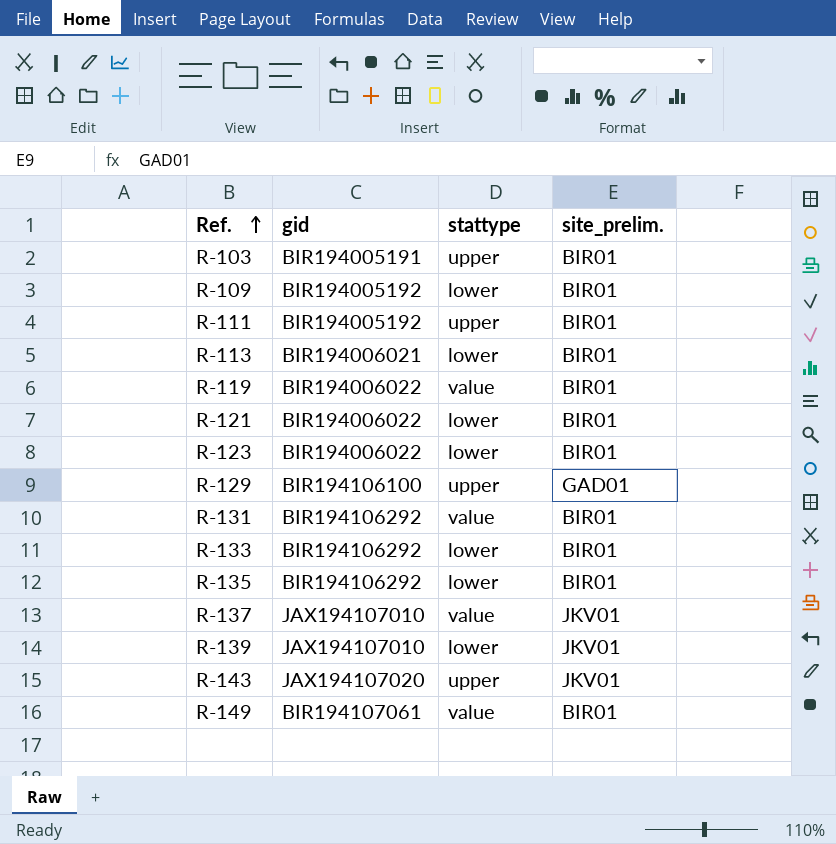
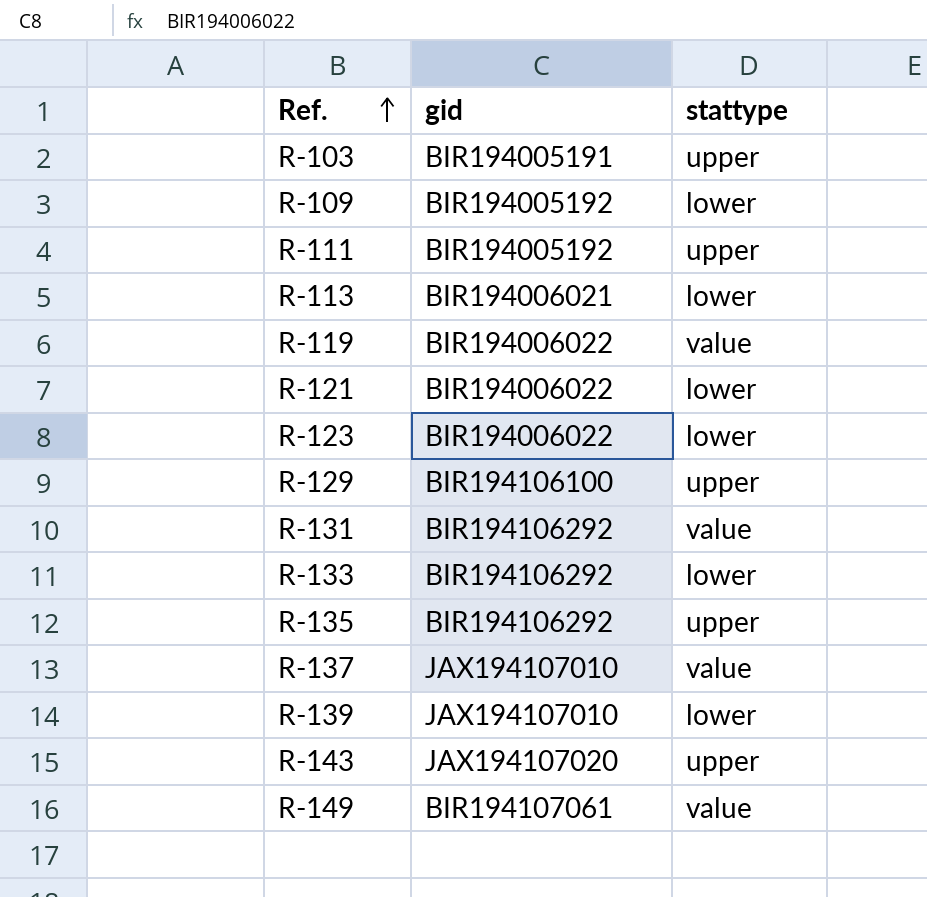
column site_prelim. | position: 4 -> none
R-135 | stattype: lower -> upper

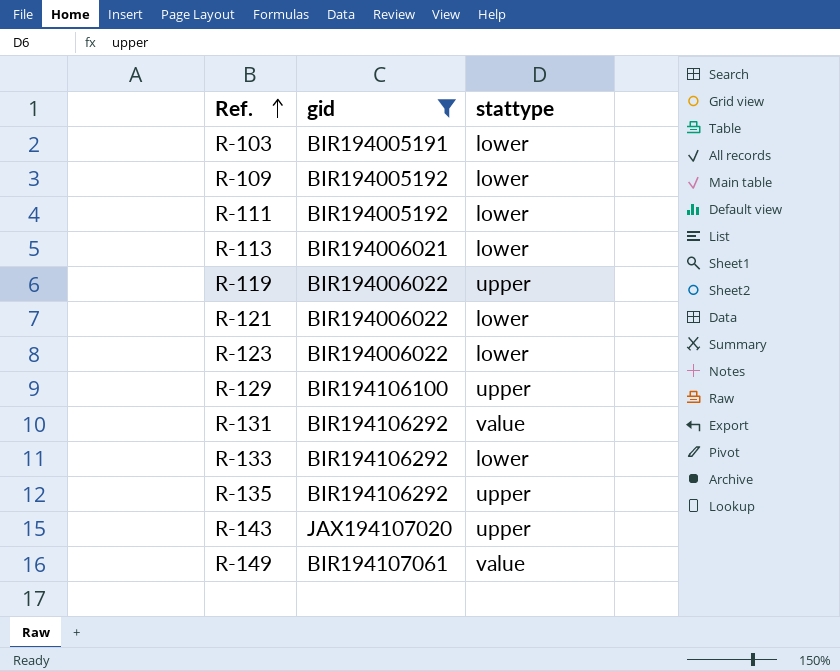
filter: none -> gid != JAX194107010
R-103 | stattype: upper -> lower
R-111 | stattype: upper -> lower
R-119 | stattype: value -> upper

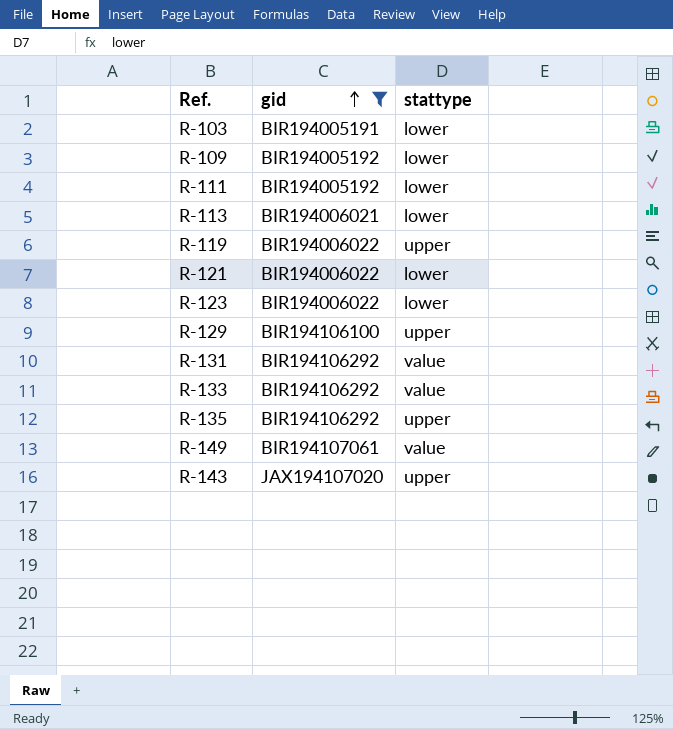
row order: Ref. ascending -> gid ascending
R-133 | stattype: lower -> value

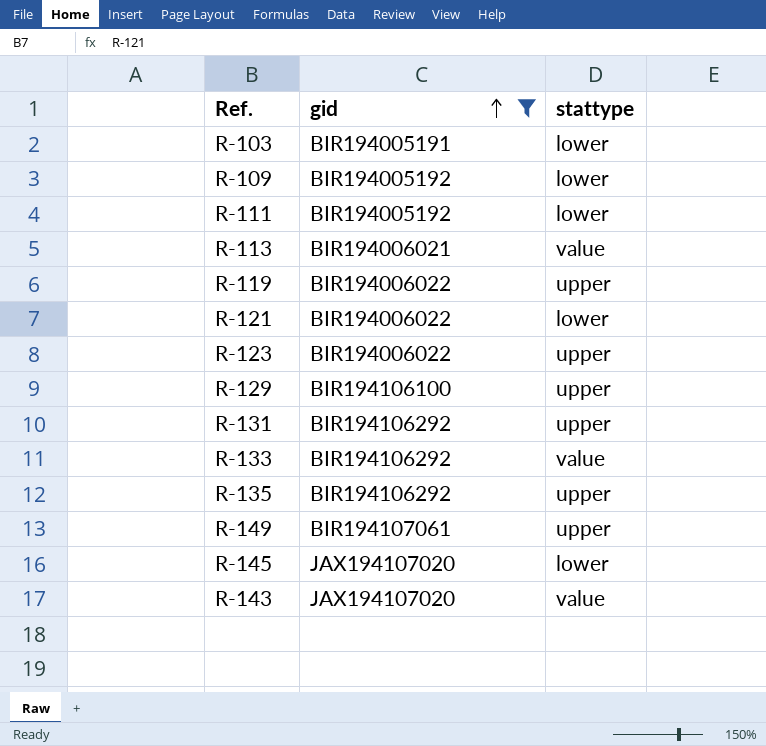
R-113 | stattype: lower -> value
R-123 | stattype: lower -> upper
R-131 | stattype: value -> upper
R-149 | stattype: value -> upper
row R-145: none -> JAX194107020 | lower
R-143 | stattype: upper -> value

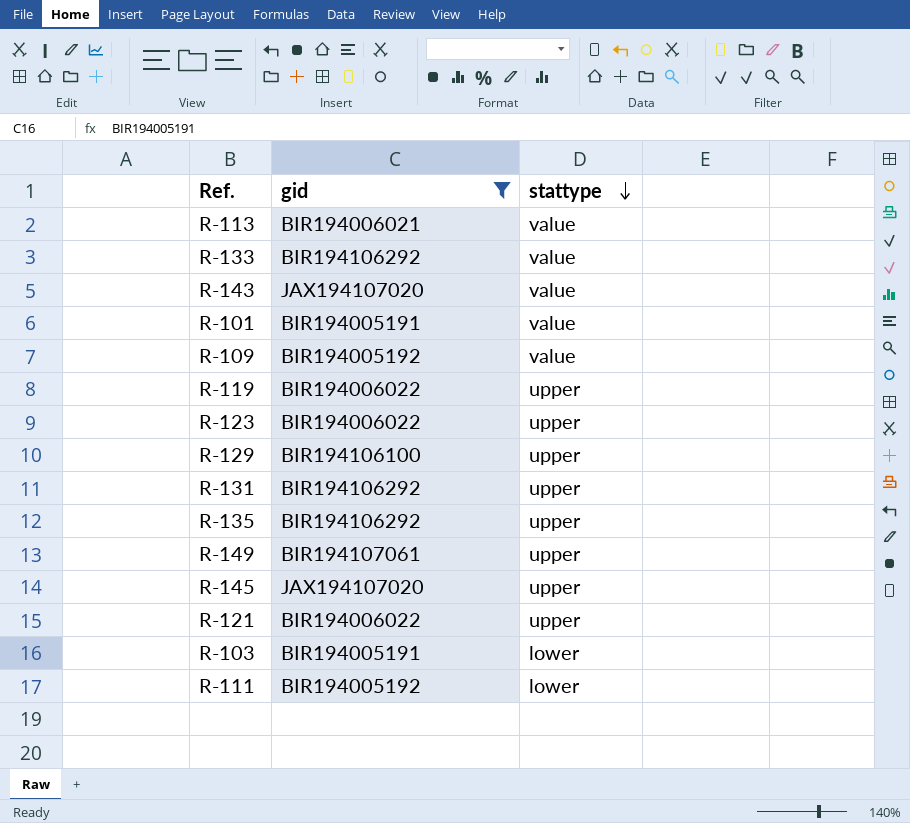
row order: gid ascending -> stattype descending
row R-101: none -> BIR194005191 | value
R-109 | stattype: lower -> value
R-145 | stattype: lower -> upper
R-121 | stattype: lower -> upper

